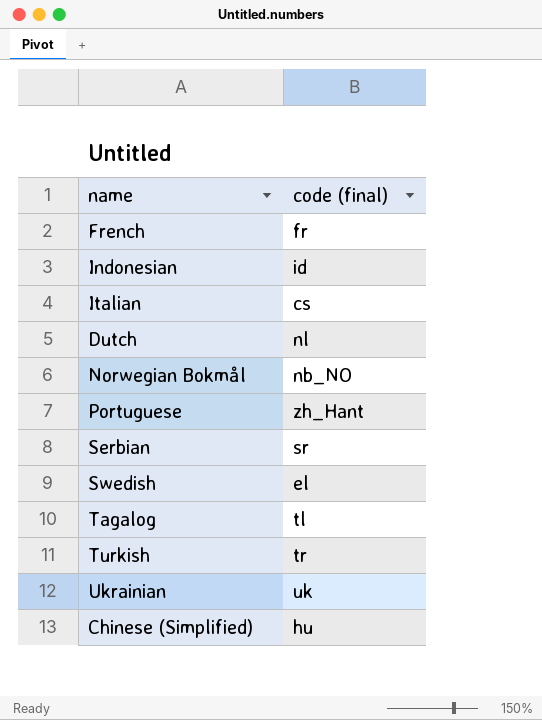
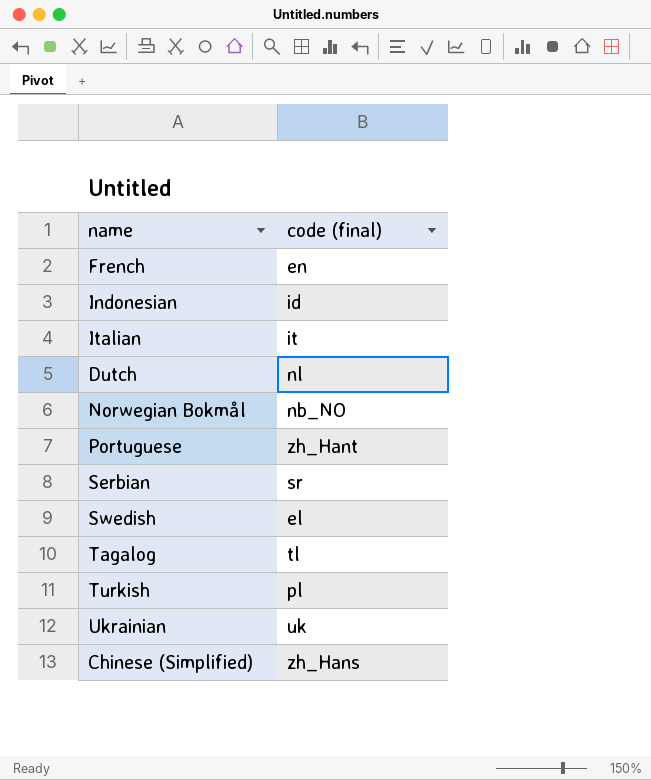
French | code (final): fr -> en
Italian | code (final): cs -> it
Turkish | code (final): tr -> pl
Chinese (Simplified) | code (final): hu -> zh_Hans

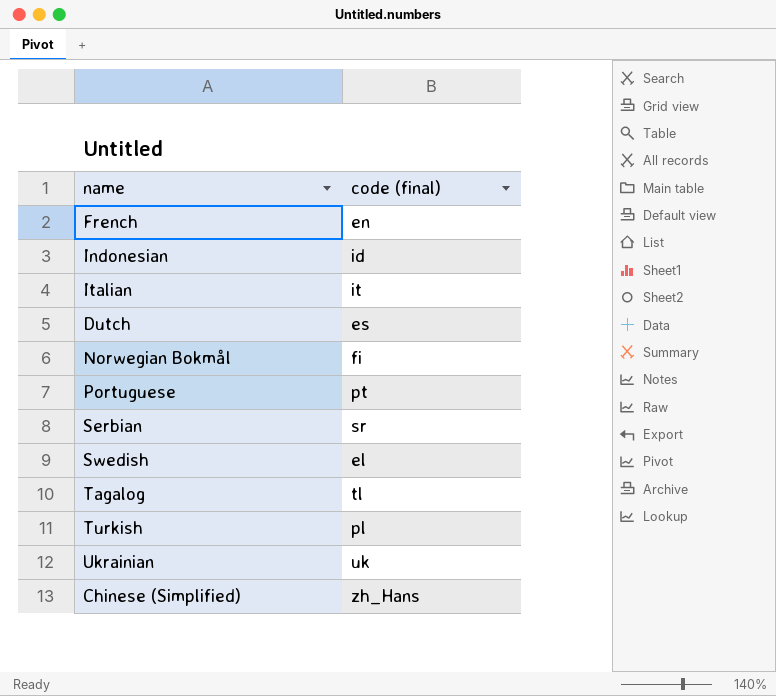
Dutch | code (final): nl -> es
Norwegian Bokmål | code (final): nb_NO -> fi
Portuguese | code (final): zh_Hant -> pt

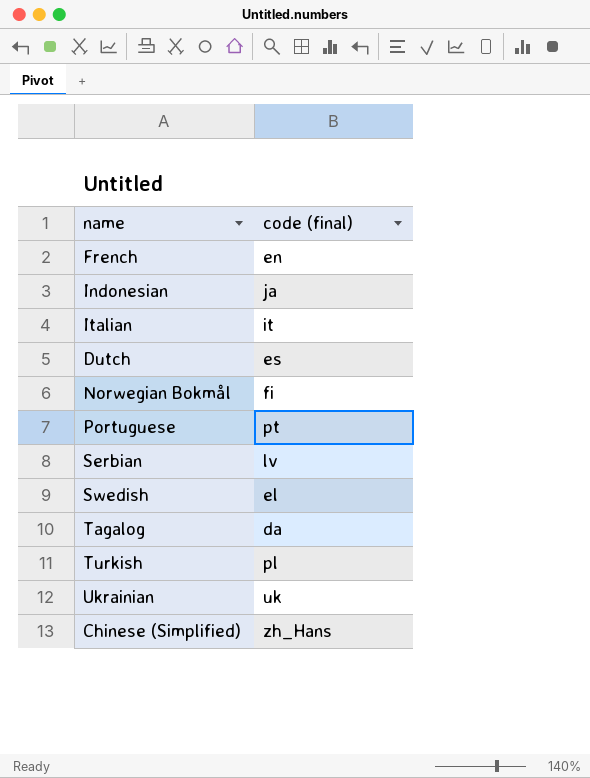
Indonesian | code (final): id -> ja
Serbian | code (final): sr -> lv
Tagalog | code (final): tl -> da

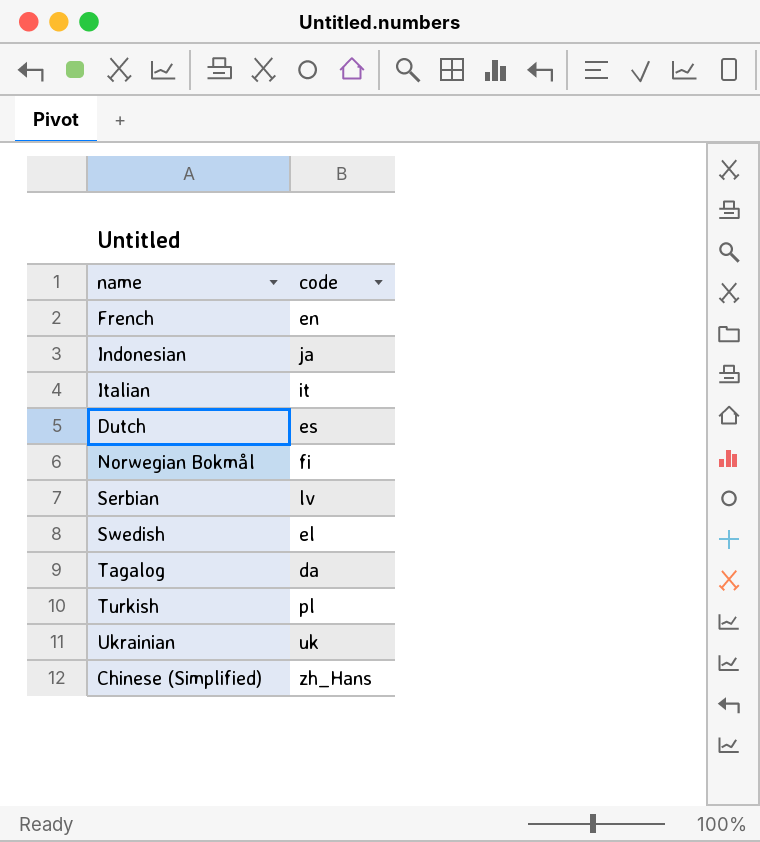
column name: code (final) -> code
row Portuguese: pt -> none

